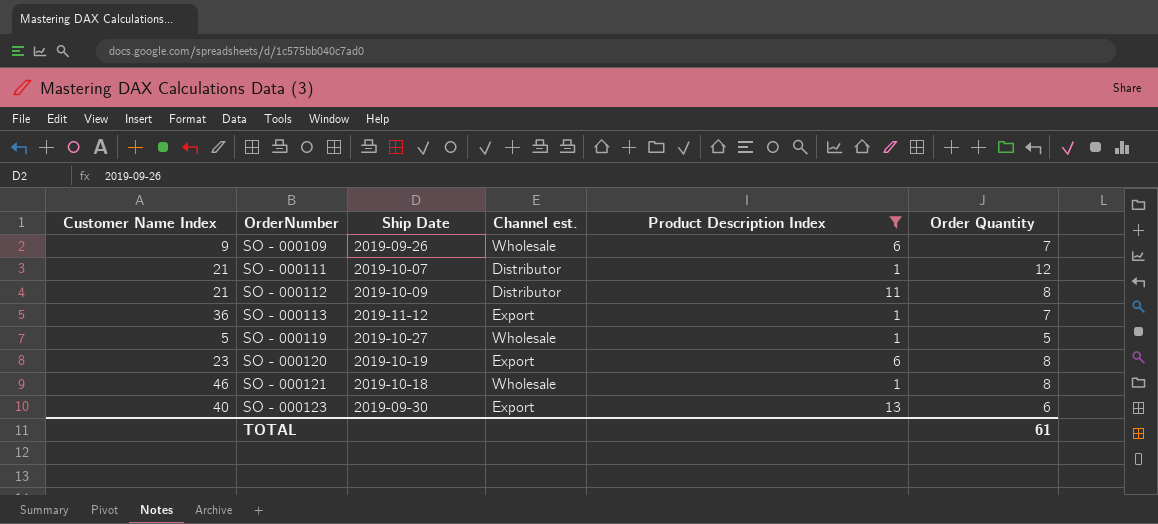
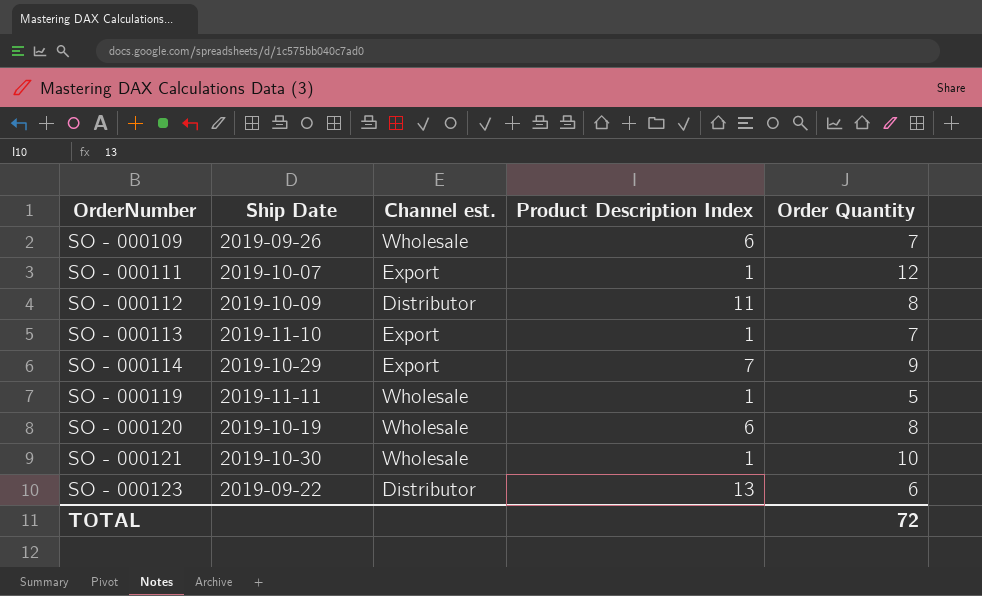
filter: Product Description Index != 7 -> none
column Customer Name Index | position: 1 -> none
SO - 000111 | Channel est.: Distributor -> Export
SO - 000113 | Ship Date: 2019-11-12 -> 2019-11-10
SO - 000119 | Ship Date: 2019-10-27 -> 2019-11-11
SO - 000120 | Channel est.: Export -> Wholesale
SO - 000121 | Ship Date: 2019-10-18 -> 2019-10-30
SO - 000121 | Order Quantity: 8 -> 10
SO - 000123 | Ship Date: 2019-09-30 -> 2019-09-22
SO - 000123 | Channel est.: Export -> Distributor
TOTAL | Order Quantity: 61 -> 72

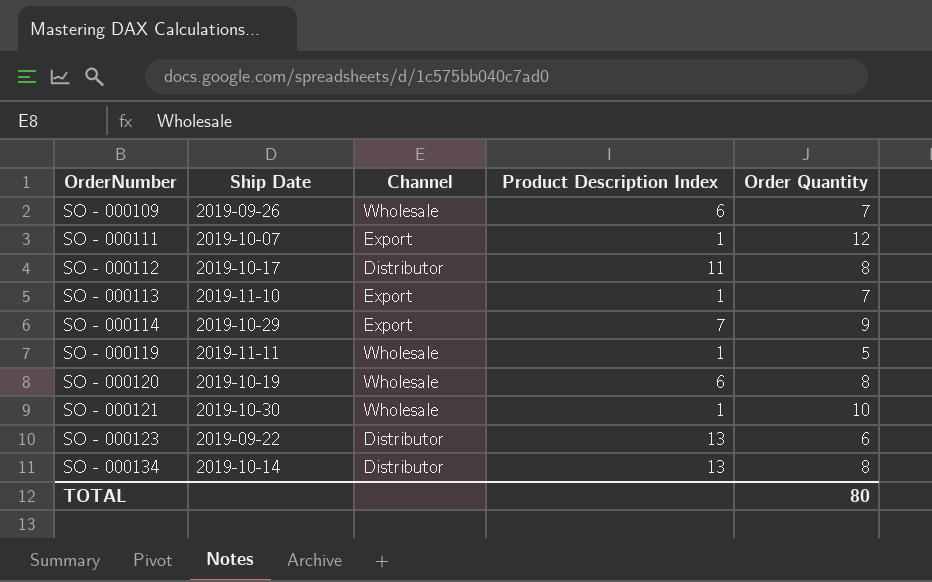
column name: Channel est. -> Channel
SO - 000112 | Ship Date: 2019-10-09 -> 2019-10-17
row SO - 000134: none -> 2019-10-14 | Distributor | 13 | 8
TOTAL | Order Quantity: 72 -> 80

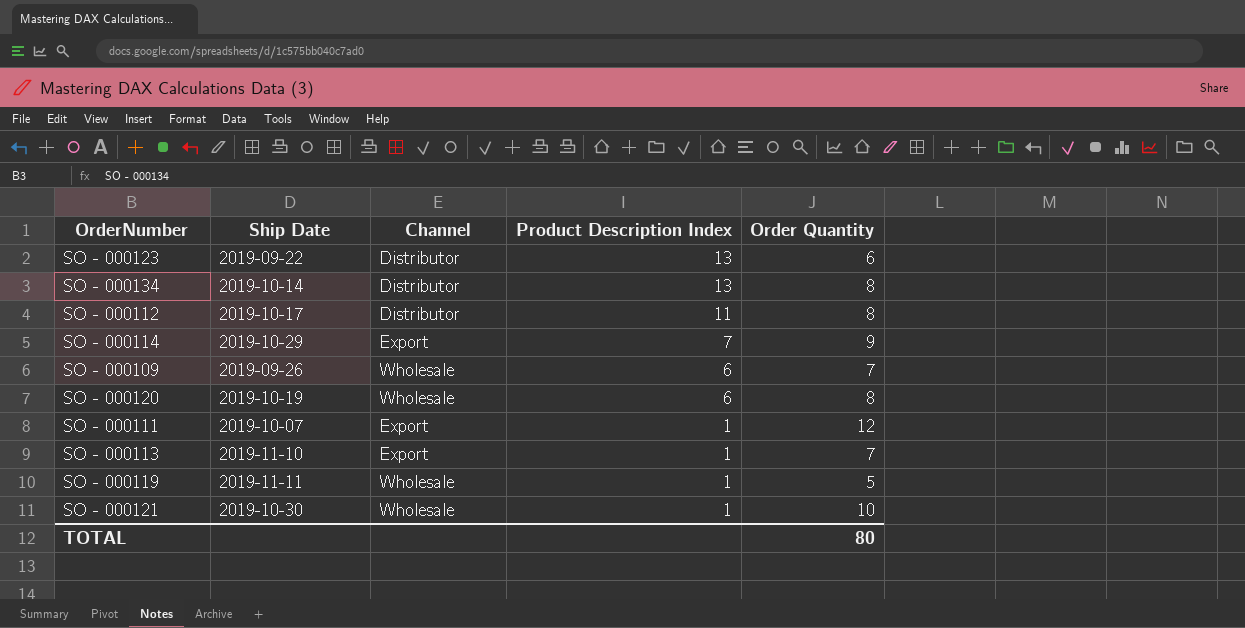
row order: OrderNumber ascending -> Product Description Index descending

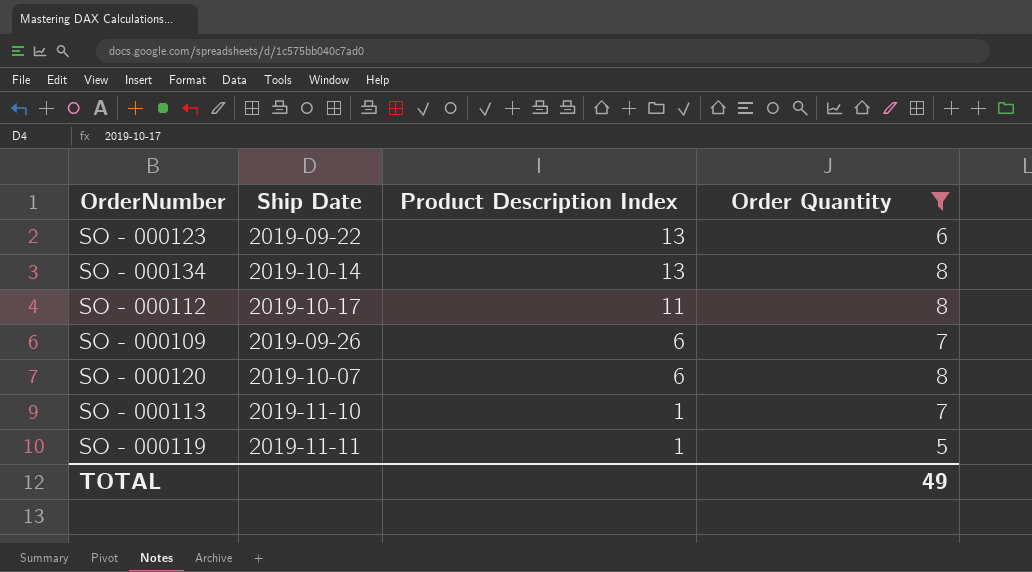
filter: none -> Order Quantity <= 8
column Channel | position: 3 -> none
SO - 000120 | Ship Date: 2019-10-19 -> 2019-10-07
TOTAL | Order Quantity: 80 -> 49

